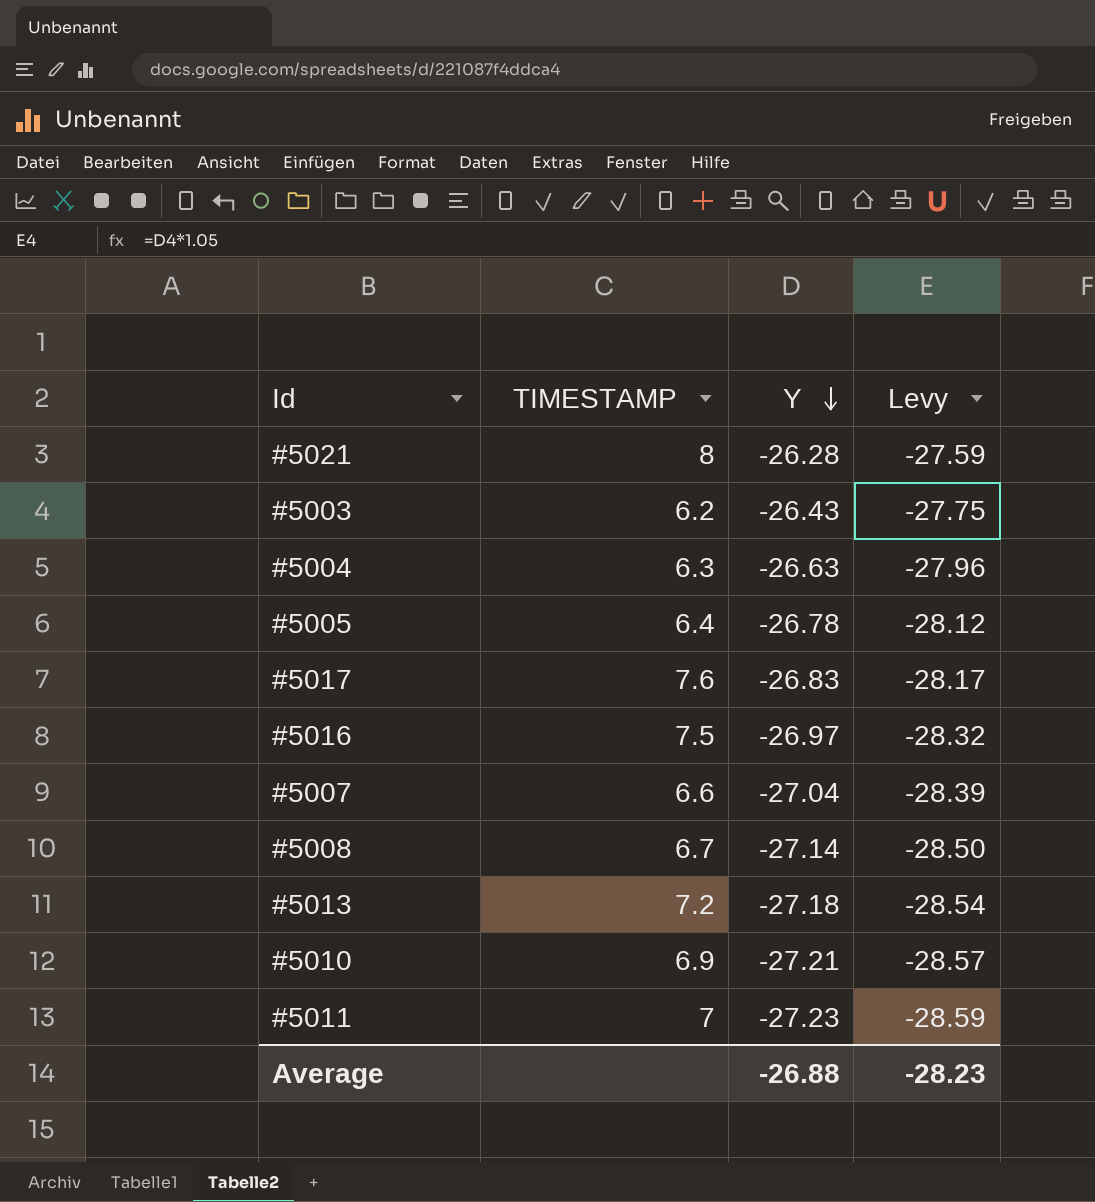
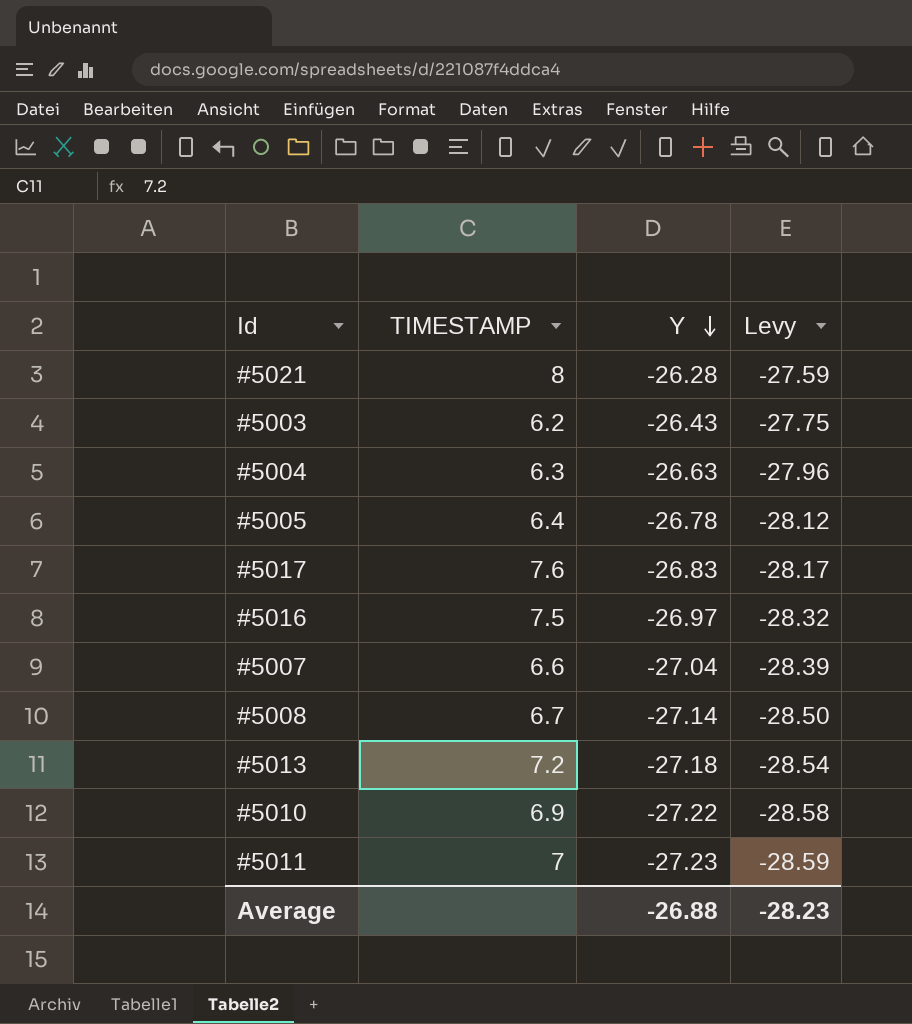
#5010 | Y: -27.21 -> -27.22
#5010 | Levy: -28.57 -> -28.58

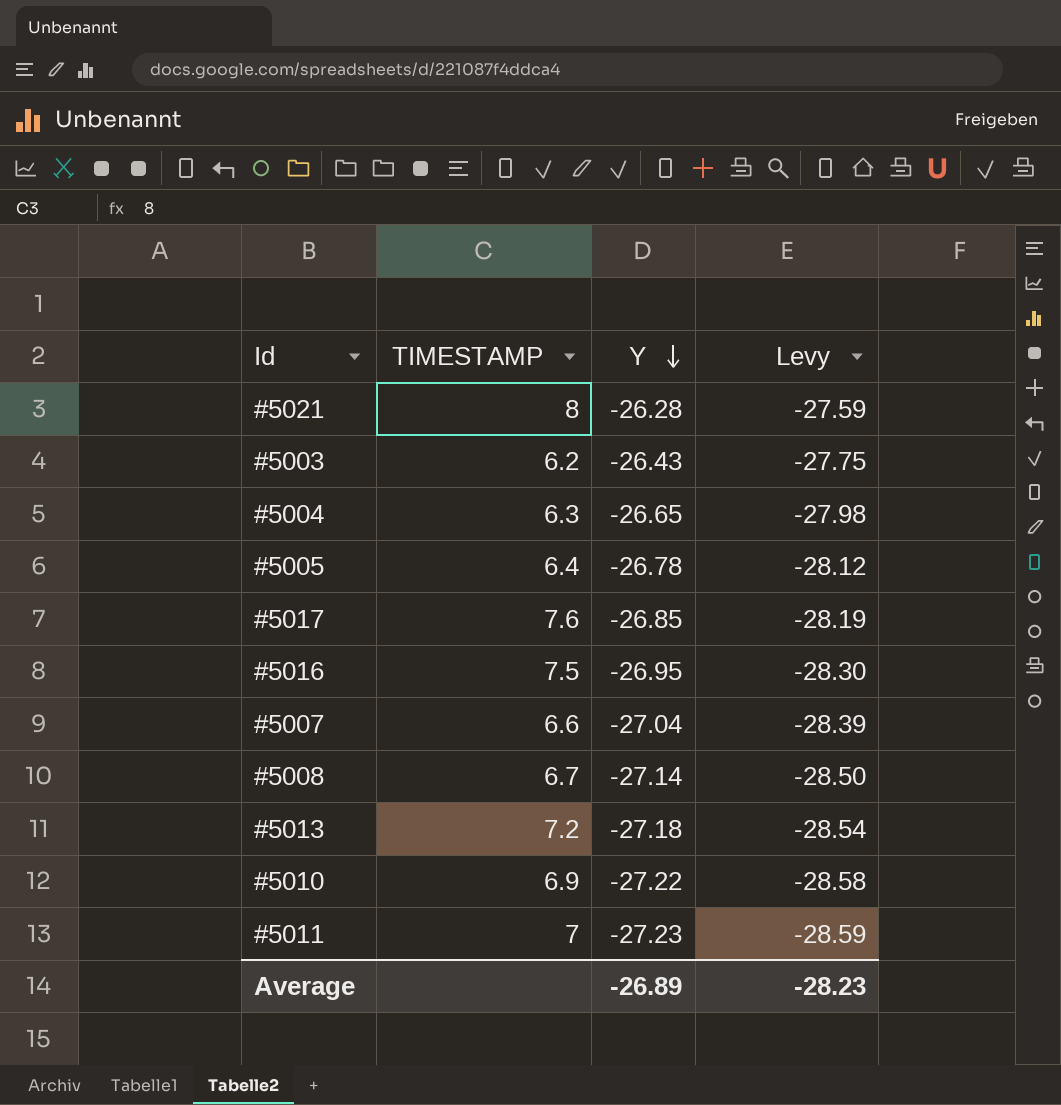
#5004 | Y: -26.63 -> -26.65
#5004 | Levy: -27.96 -> -27.98
#5017 | Y: -26.83 -> -26.85
#5017 | Levy: -28.17 -> -28.19
#5016 | Y: -26.97 -> -26.95
#5016 | Levy: -28.32 -> -28.30
Average | Y: -26.88 -> -26.89

